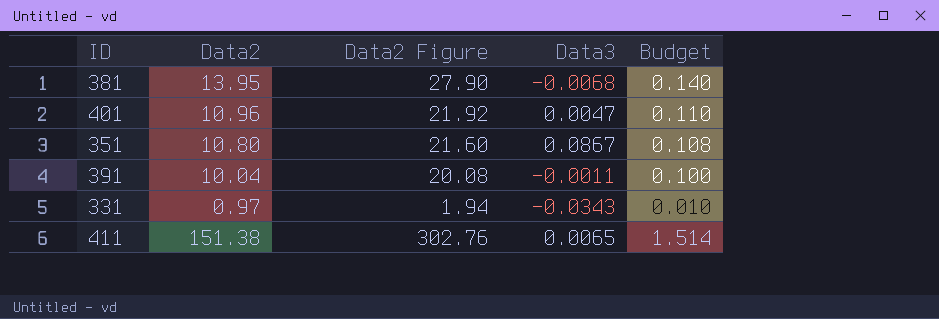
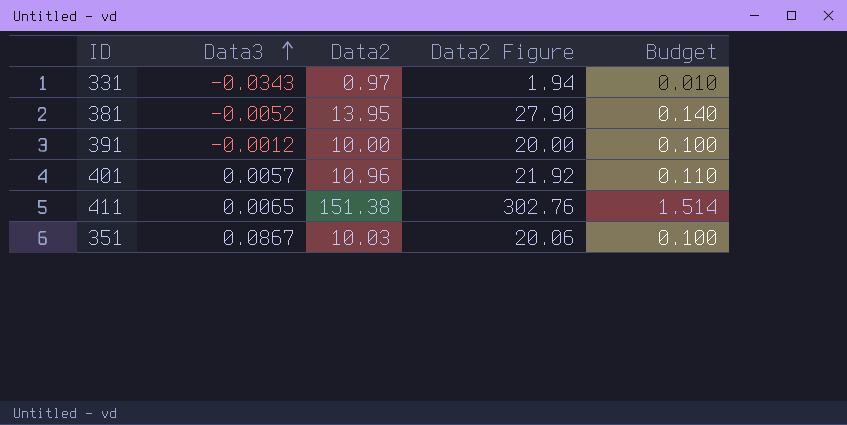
row order: none -> Data3 ascending
column Data3 | position: 4 -> 2
381 | Data3: -0.0068 -> -0.0052
391 | Data3: -0.0011 -> -0.0012
391 | Data2: 10.04 -> 10.00
391 | Data2 Figure: 20.08 -> 20.00
401 | Data3: 0.0047 -> 0.0057
351 | Data2: 10.80 -> 10.03
351 | Data2 Figure: 21.60 -> 20.06
351 | Budget: 0.108 -> 0.100

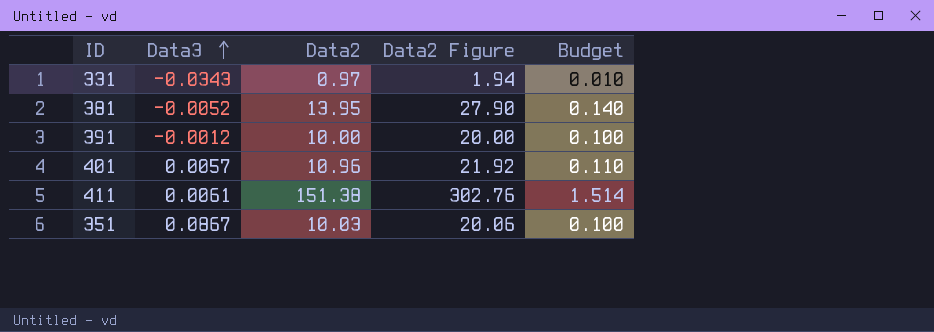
411 | Data3: 0.0065 -> 0.0061

